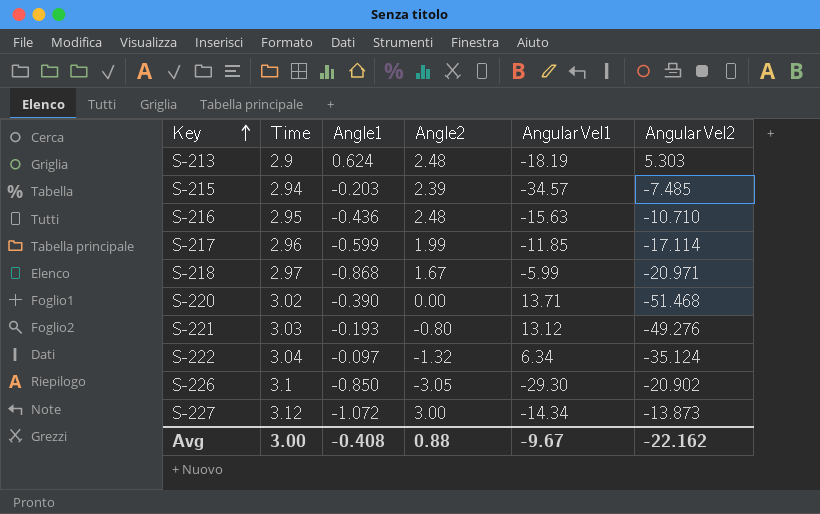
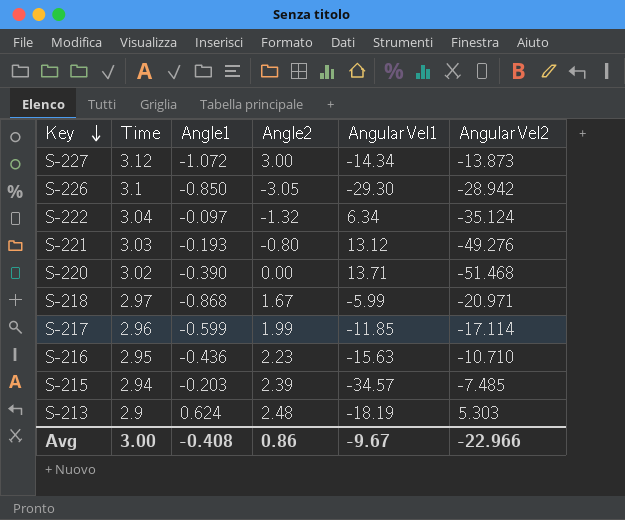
row order: Key ascending -> Key descending
S-226 | AngularVel2: -20.902 -> -28.942
S-216 | Angle2: 2.48 -> 2.23
Avg | Angle2: 0.88 -> 0.86
Avg | AngularVel2: -22.162 -> -22.966

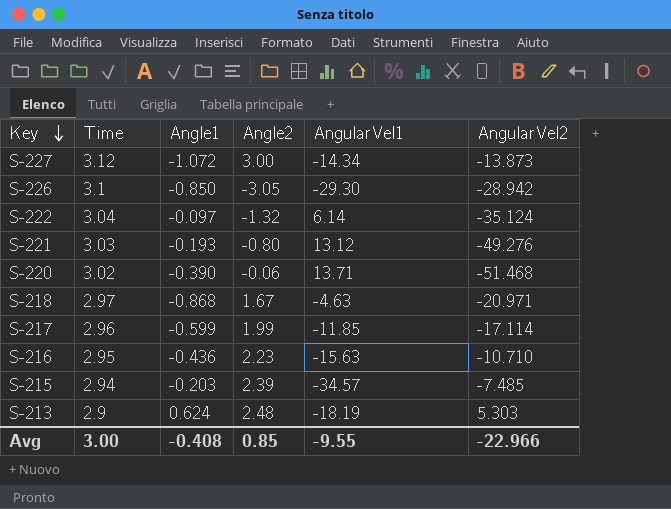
S-222 | AngularVel1: 6.34 -> 6.14
S-220 | Angle2: 0.00 -> -0.06
S-218 | AngularVel1: -5.99 -> -4.63
Avg | Angle2: 0.86 -> 0.85
Avg | AngularVel1: -9.67 -> -9.55

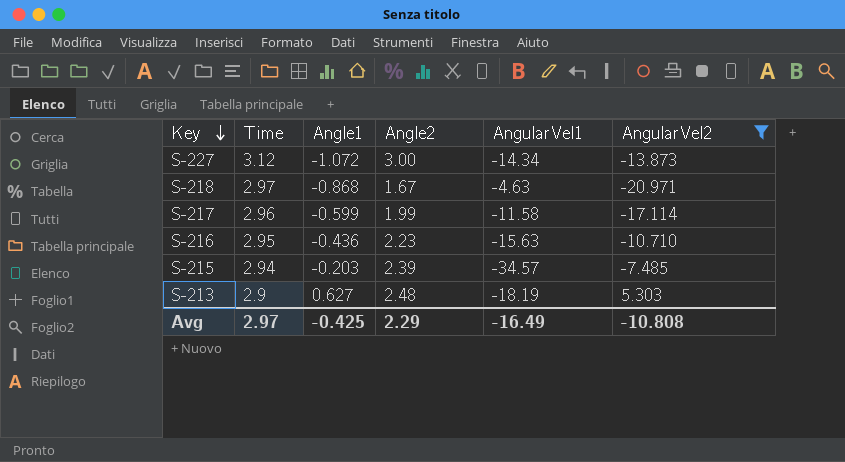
filter: none -> AngularVel2 >= -20.971
S-217 | AngularVel1: -11.85 -> -11.58
S-213 | Angle1: 0.624 -> 0.627
Avg | Time: 3.00 -> 2.97
Avg | Angle1: -0.408 -> -0.425
Avg | Angle2: 0.85 -> 2.29
Avg | AngularVel1: -9.55 -> -16.49
Avg | AngularVel2: -22.966 -> -10.808

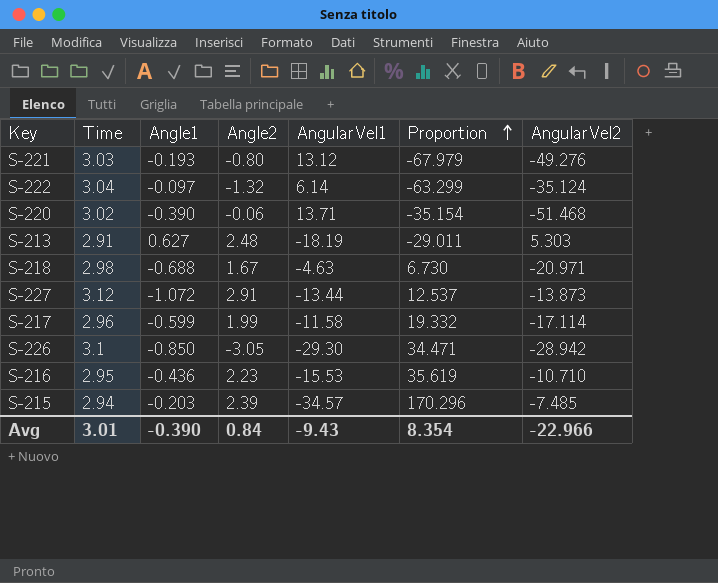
filter: AngularVel2 >= -20.971 -> none
row order: Key descending -> Proportion ascending
column Proportion | formula: none -> [AngularVel1] / [Angle1]
S-213 | Time: 2.9 -> 2.91
S-218 | Time: 2.97 -> 2.98
S-218 | Angle1: -0.868 -> -0.688
S-227 | Angle2: 3.00 -> 2.91
S-227 | AngularVel1: -14.34 -> -13.44
S-216 | AngularVel1: -15.63 -> -15.53
Avg | Time: 2.97 -> 3.01
Avg | Angle1: -0.425 -> -0.390
Avg | Angle2: 2.29 -> 0.84
Avg | AngularVel1: -16.49 -> -9.43
Avg | AngularVel2: -10.808 -> -22.966

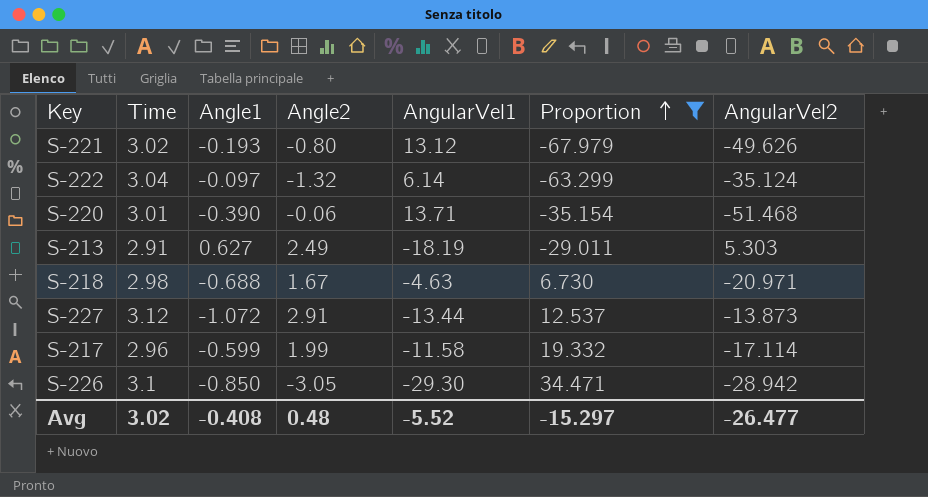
filter: none -> Proportion <= 34.471
S-221 | Time: 3.03 -> 3.02
S-221 | AngularVel2: -49.276 -> -49.626
S-220 | Time: 3.02 -> 3.01
S-213 | Angle2: 2.48 -> 2.49
Avg | Time: 3.01 -> 3.02
Avg | Angle1: -0.390 -> -0.408
Avg | Angle2: 0.84 -> 0.48
Avg | AngularVel1: -9.43 -> -5.52
Avg | Proportion: 8.354 -> -15.297
Avg | AngularVel2: -22.966 -> -26.477

